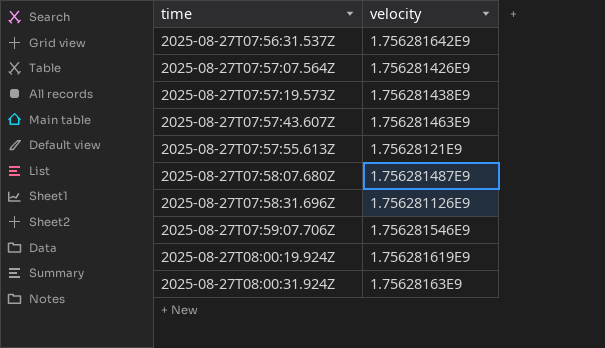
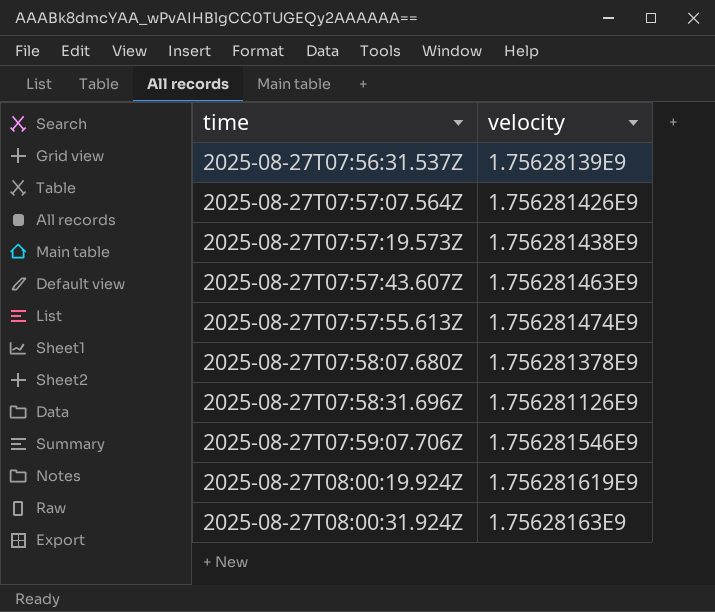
2025-08-27T07:56:31.537Z | velocity: 1.756281642E9 -> 1.75628139E9
2025-08-27T07:57:55.613Z | velocity: 1.75628121E9 -> 1.756281474E9
2025-08-27T07:58:07.680Z | velocity: 1.756281487E9 -> 1.756281378E9

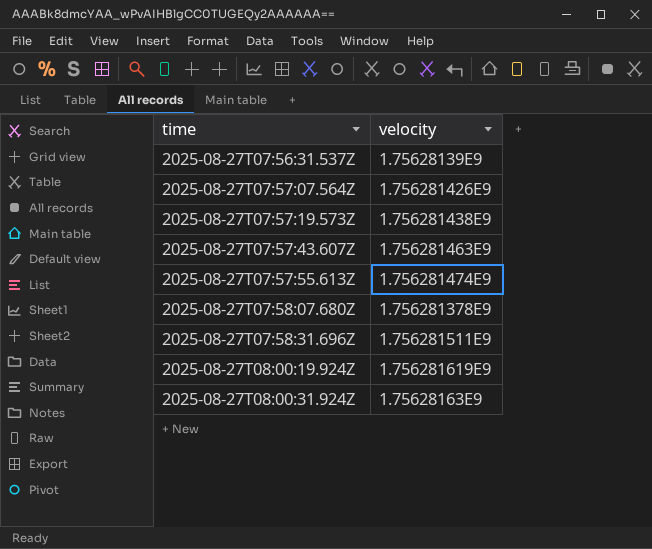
row 2025-08-27T07:59:07.706Z: 1.756281546E9 -> none
2025-08-27T07:58:31.696Z | velocity: 1.756281126E9 -> 1.756281511E9

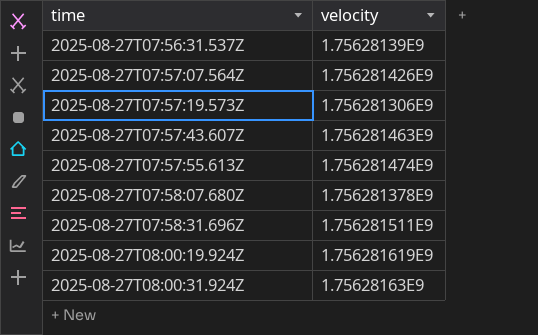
2025-08-27T07:57:19.573Z | velocity: 1.756281438E9 -> 1.756281306E9

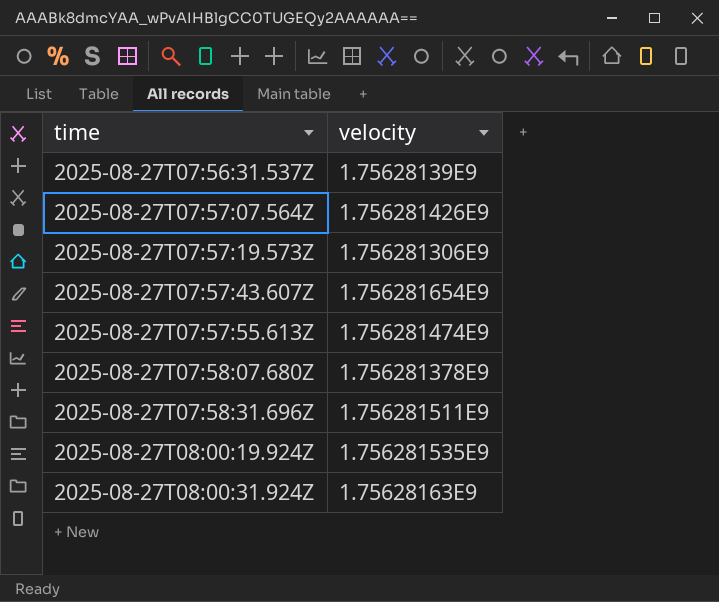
2025-08-27T07:57:43.607Z | velocity: 1.756281463E9 -> 1.756281654E9
2025-08-27T08:00:19.924Z | velocity: 1.756281619E9 -> 1.756281535E9

